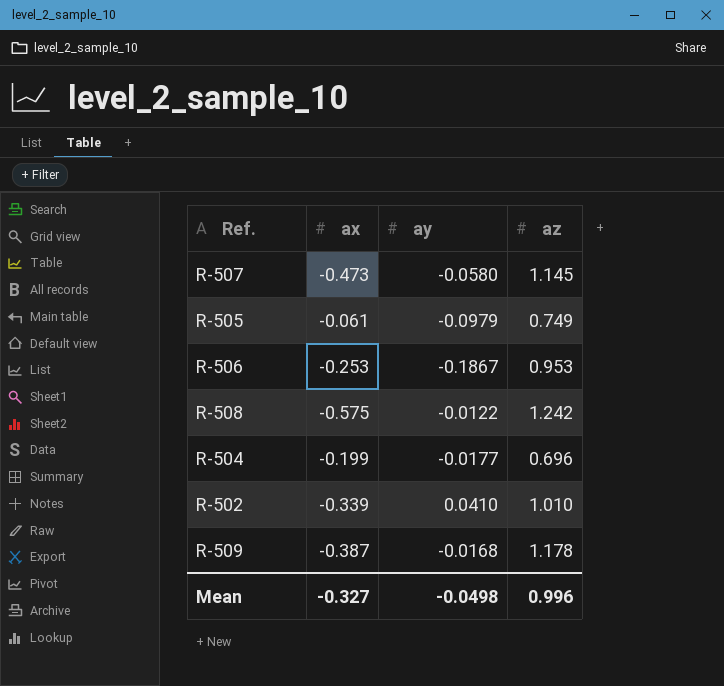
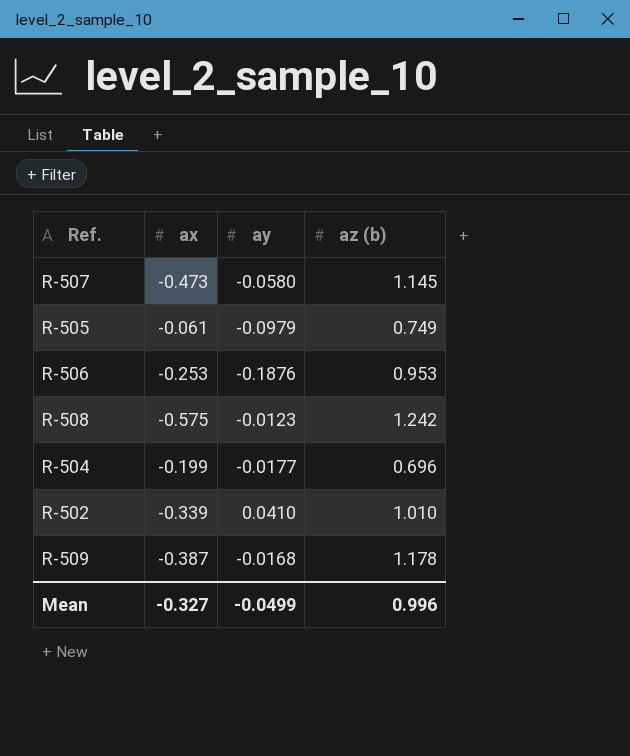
column name: az -> az (b)
R-506 | ay: -0.1867 -> -0.1876
R-508 | ay: -0.0122 -> -0.0123
Mean | ay: -0.0498 -> -0.0499

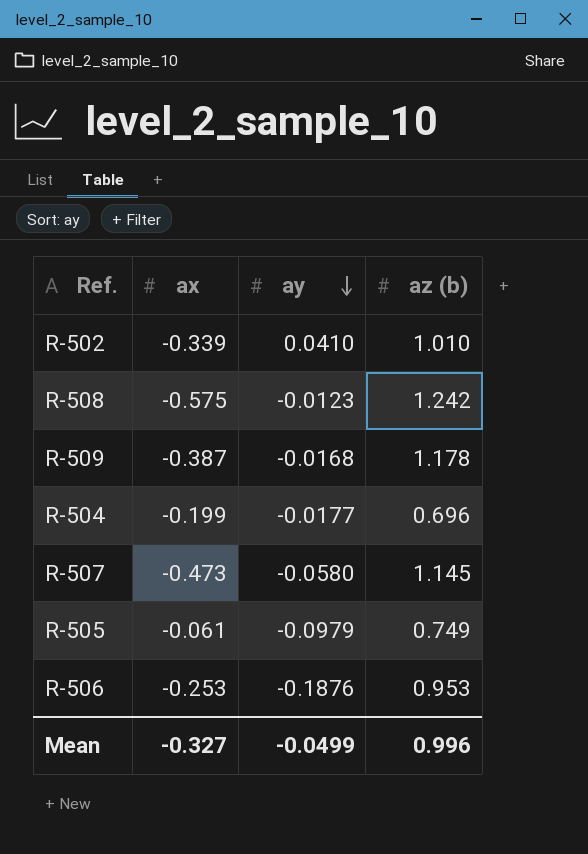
row order: none -> ay descending

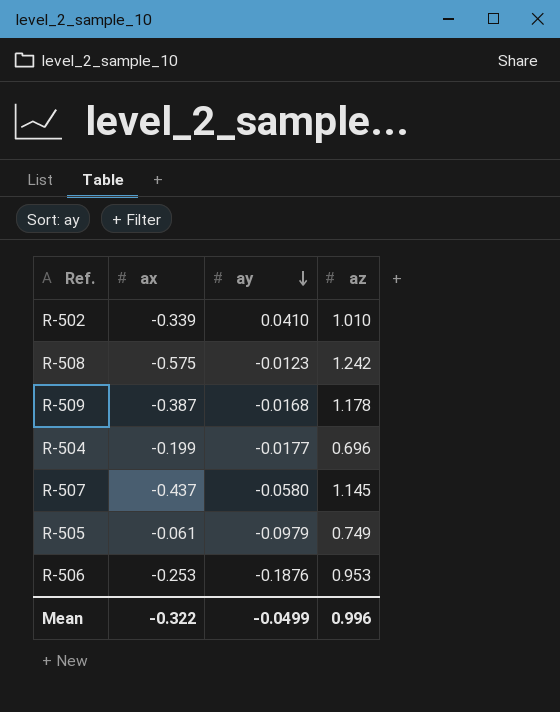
column name: az (b) -> az
R-507 | ax: -0.473 -> -0.437
Mean | ax: -0.327 -> -0.322

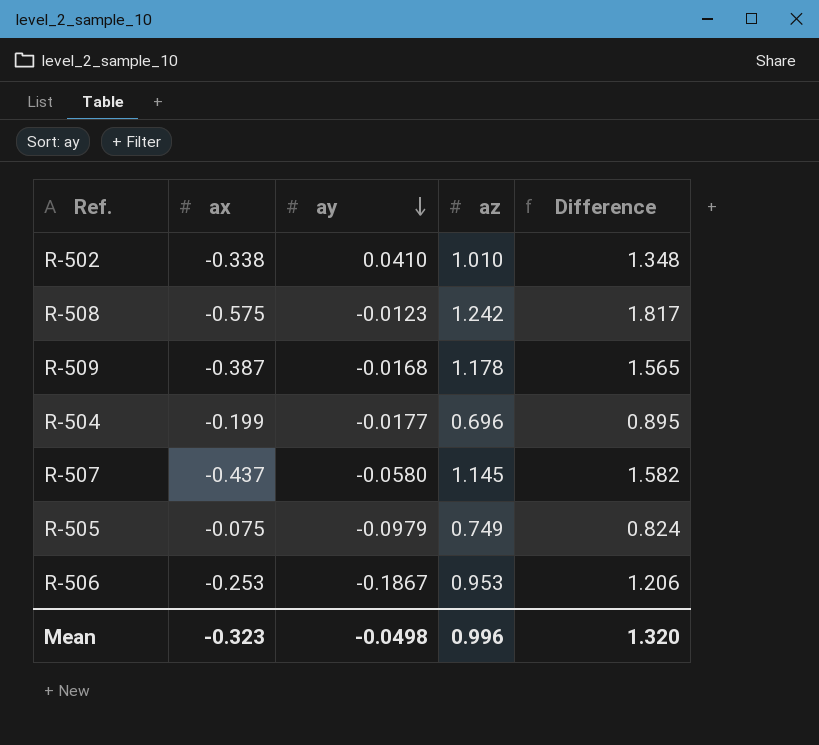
column Difference | formula: none -> [az] - [ax]
R-502 | ax: -0.339 -> -0.338
R-505 | ax: -0.061 -> -0.075
R-506 | ay: -0.1876 -> -0.1867
Mean | ax: -0.322 -> -0.323
Mean | ay: -0.0499 -> -0.0498

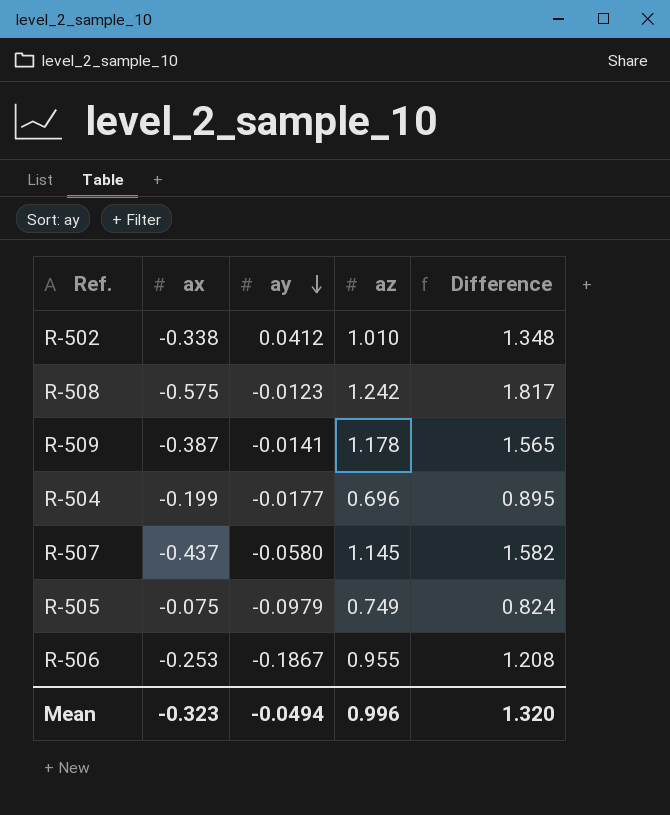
R-502 | ay: 0.0410 -> 0.0412
R-509 | ay: -0.0168 -> -0.0141
R-506 | az: 0.953 -> 0.955
R-506 | Difference: 1.206 -> 1.208
Mean | ay: -0.0498 -> -0.0494

